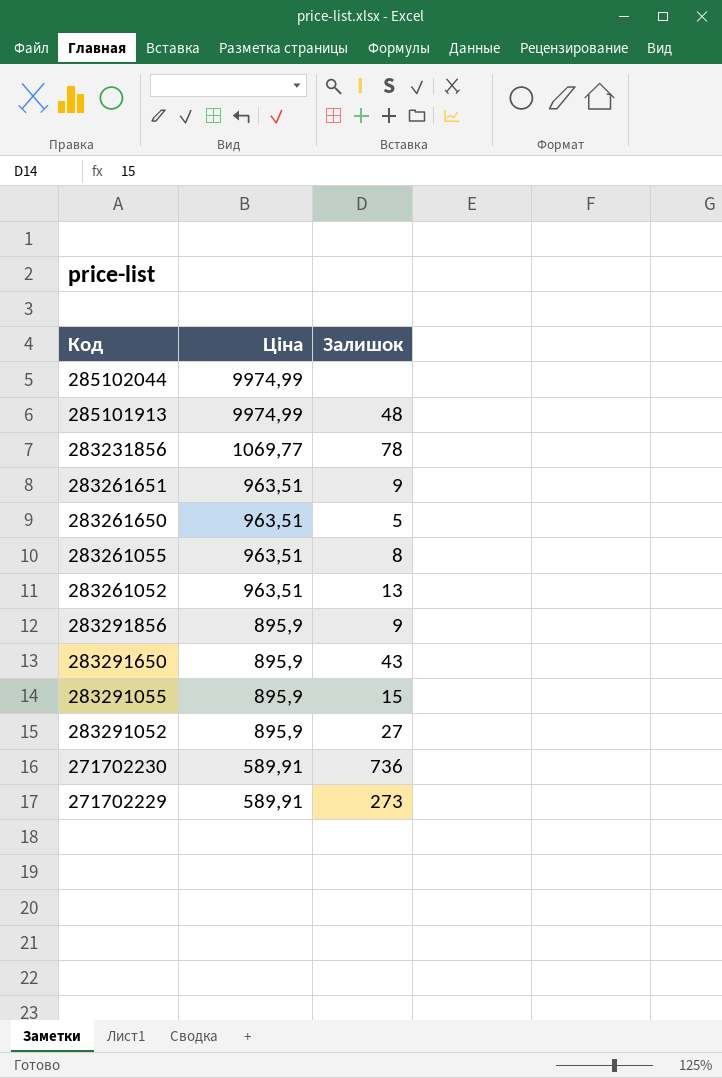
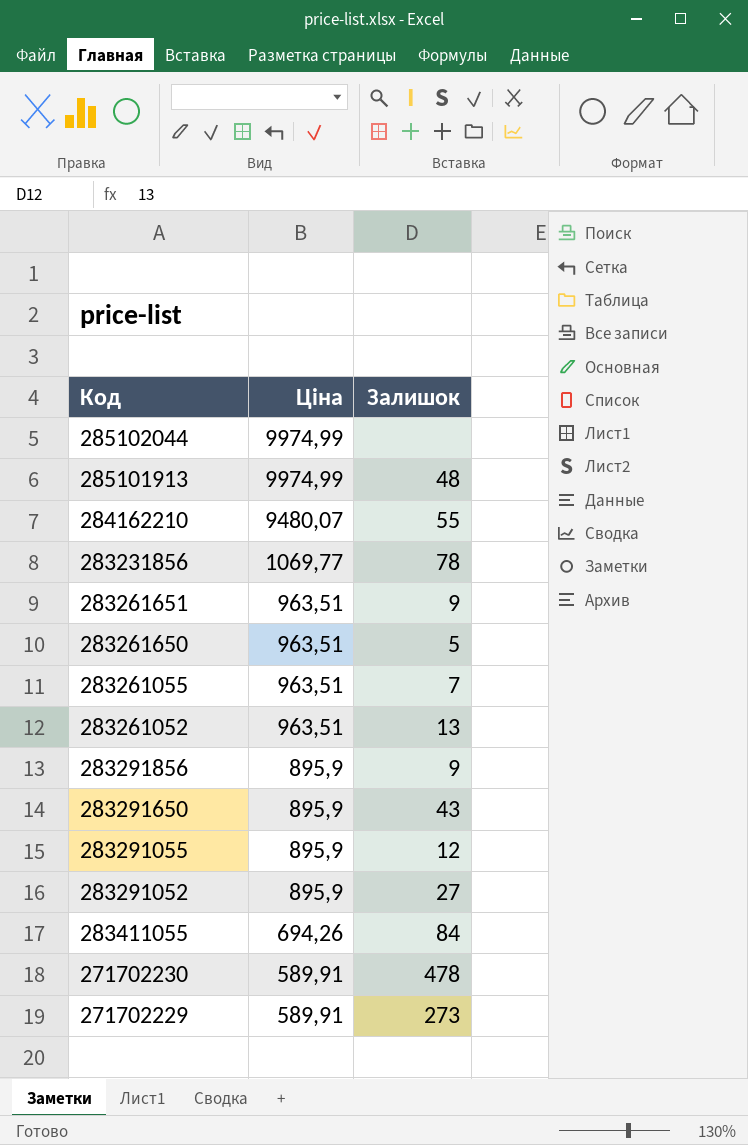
row 284162210: none -> 9480,07 | 55
283261055 | Залишок: 8 -> 7
283291055 | Залишок: 15 -> 12
row 283411055: none -> 694,26 | 84
271702230 | Залишок: 736 -> 478

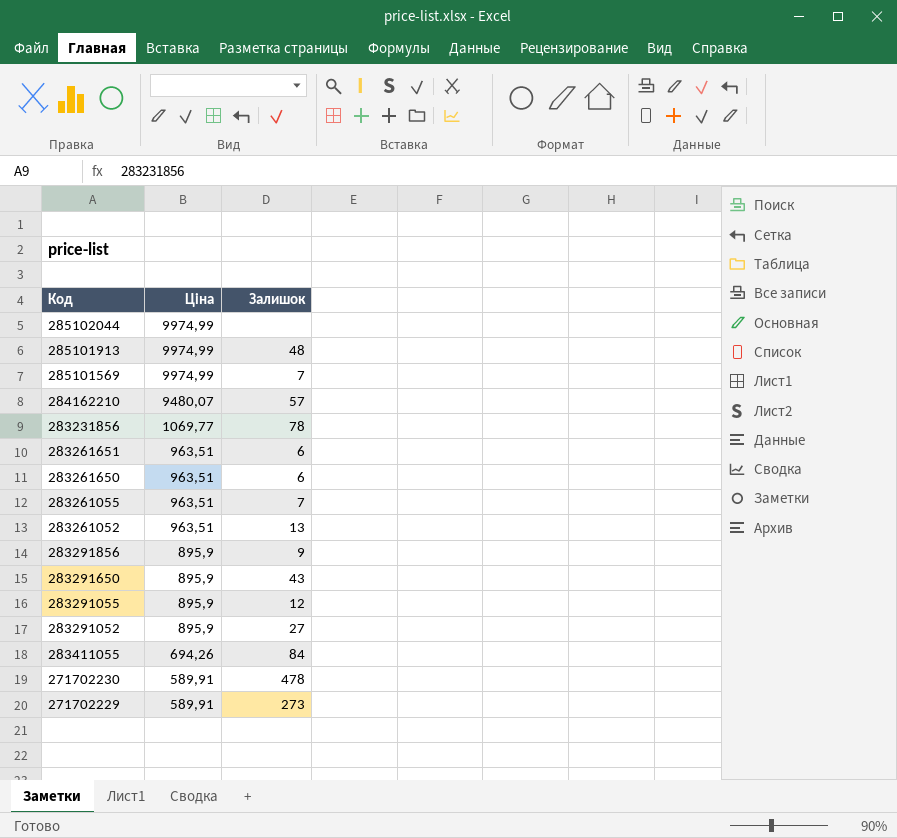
row 285101569: none -> 9974,99 | 7
284162210 | Залишок: 55 -> 57
283261651 | Залишок: 9 -> 6
283261650 | Залишок: 5 -> 6

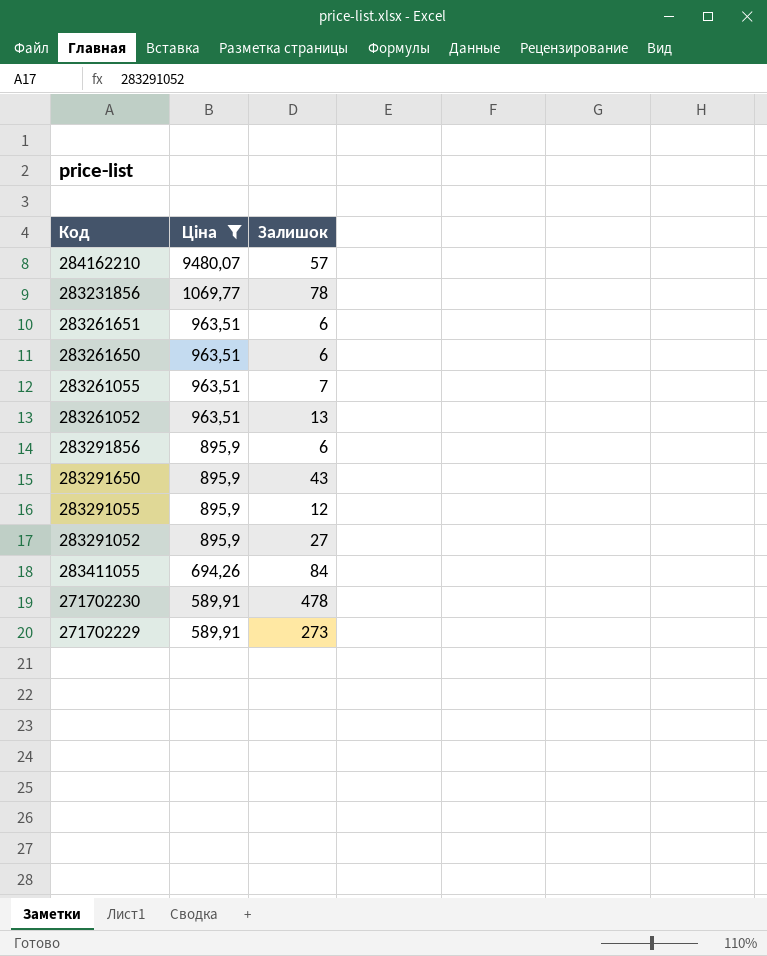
filter: none -> Ціна != 9974,99
283291856 | Залишок: 9 -> 6

